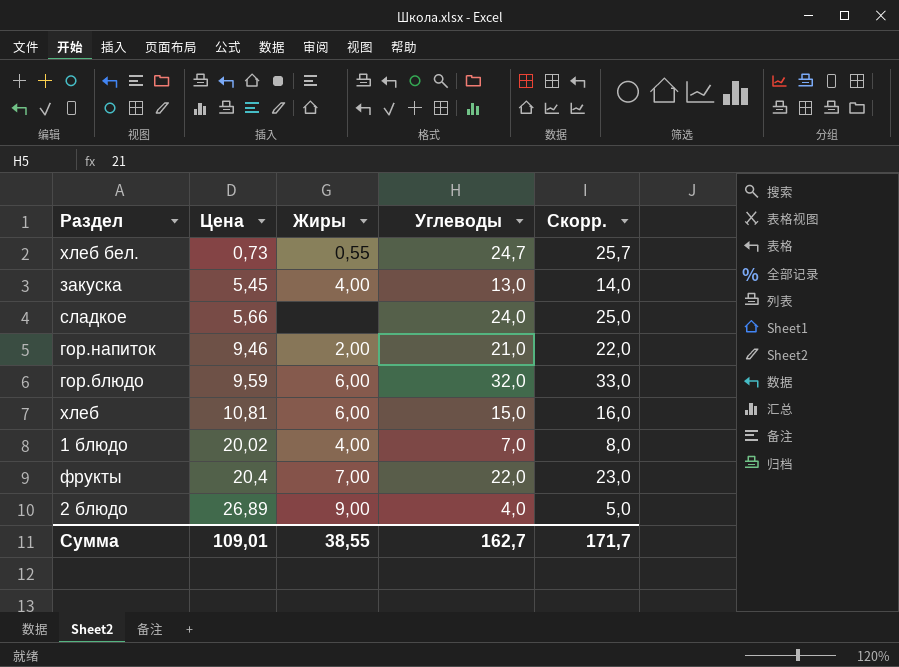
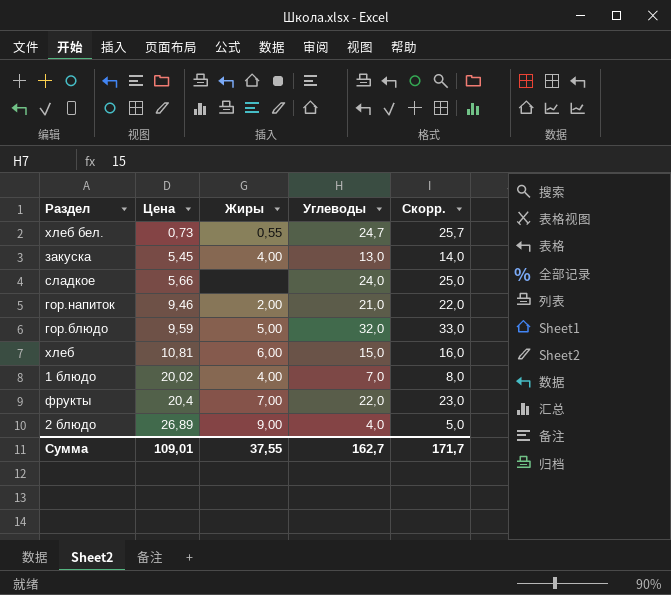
гор.блюдо | Жиры: 6,00 -> 5,00
Сумма | Жиры: 38,55 -> 37,55

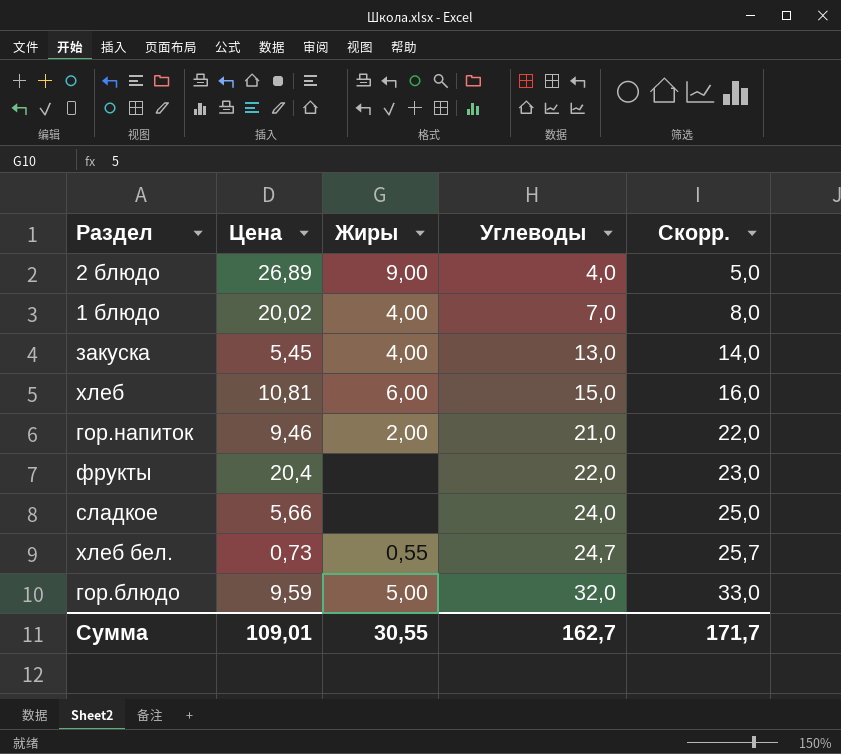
row order: Цена ascending -> Углеводы ascending
фрукты | Жиры: 7,00 -> none
Сумма | Жиры: 37,55 -> 30,55

